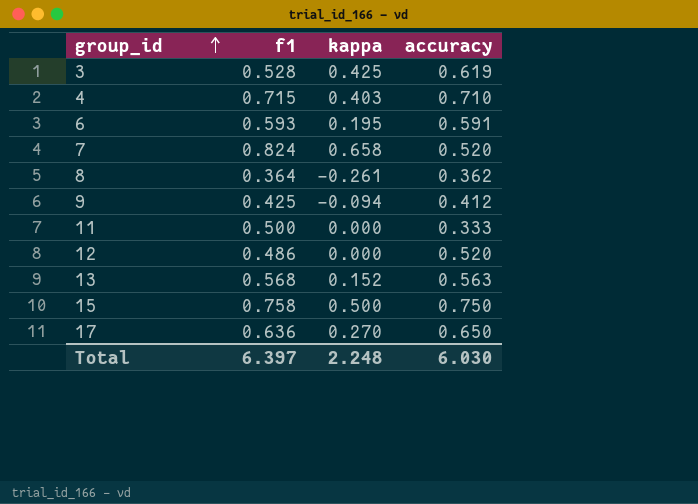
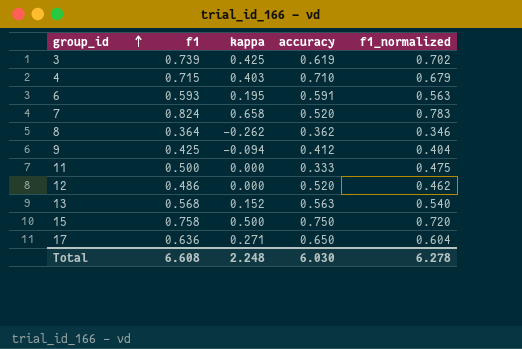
column f1_normalized | formula: none -> [f1] * 0.95
3 | f1: 0.528 -> 0.739
8 | kappa: -0.261 -> -0.262
17 | kappa: 0.270 -> 0.271
Total | f1: 6.397 -> 6.608

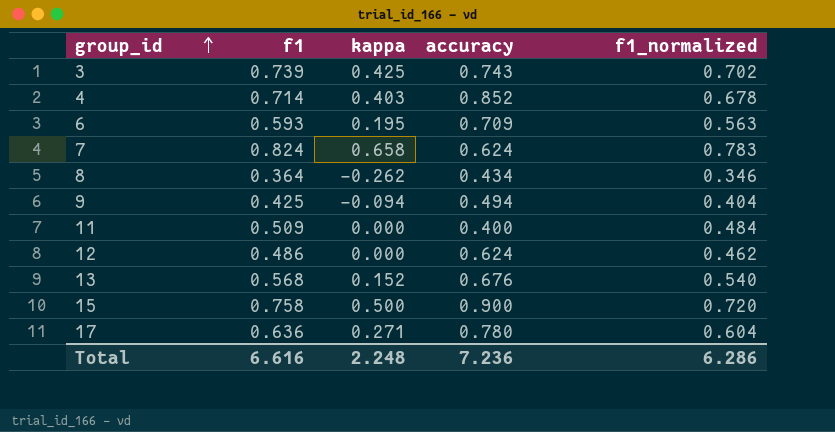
3 | accuracy: 0.619 -> 0.743
4 | f1: 0.715 -> 0.714
4 | accuracy: 0.710 -> 0.852
4 | f1_normalized: 0.679 -> 0.678
6 | accuracy: 0.591 -> 0.709
7 | accuracy: 0.520 -> 0.624
8 | accuracy: 0.362 -> 0.434
9 | accuracy: 0.412 -> 0.494
11 | f1: 0.500 -> 0.509
11 | accuracy: 0.333 -> 0.400
11 | f1_normalized: 0.475 -> 0.484
12 | accuracy: 0.520 -> 0.624
13 | accuracy: 0.563 -> 0.676
15 | accuracy: 0.750 -> 0.900
17 | accuracy: 0.650 -> 0.780
Total | f1: 6.608 -> 6.616
Total | accuracy: 6.030 -> 7.236
Total | f1_normalized: 6.278 -> 6.286

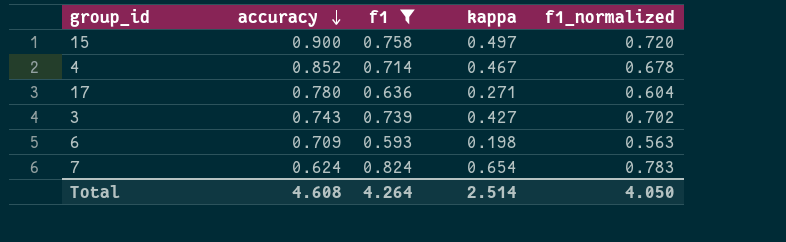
filter: none -> f1 >= 0.593
row order: group_id ascending -> accuracy descending
column accuracy | position: 4 -> 2
15 | kappa: 0.500 -> 0.497
4 | kappa: 0.403 -> 0.467
3 | kappa: 0.425 -> 0.427
6 | kappa: 0.195 -> 0.198
7 | kappa: 0.658 -> 0.654
Total | accuracy: 7.236 -> 4.608
Total | f1: 6.616 -> 4.264
Total | kappa: 2.248 -> 2.514
Total | f1_normalized: 6.286 -> 4.050

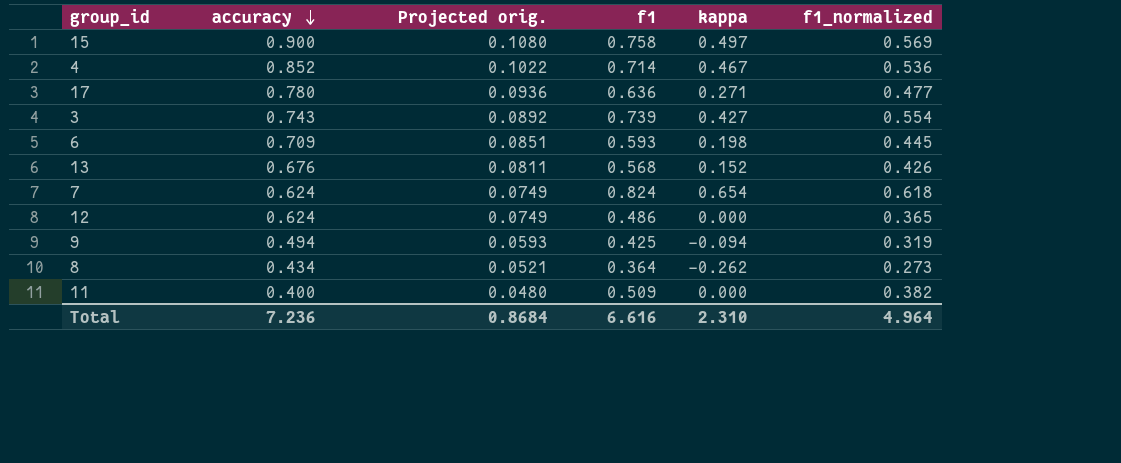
filter: f1 >= 0.593 -> none
column Projected orig. | formula: none -> [accuracy] * 0.12
column f1_normalized | formula: [f1] * 0.95 -> [f1] * 0.75
Total | accuracy: 4.608 -> 7.236
Total | f1: 4.264 -> 6.616
Total | kappa: 2.514 -> 2.310
Total | f1_normalized: 4.050 -> 4.964

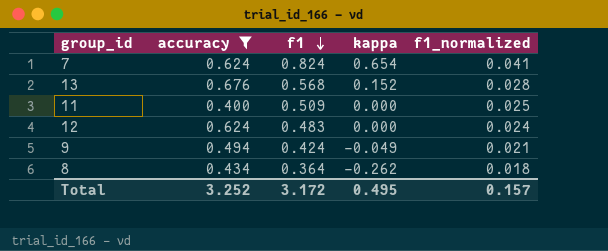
filter: none -> accuracy <= 0.676
row order: accuracy descending -> f1 descending
column Projected orig. | formula: [accuracy] * 0.12 -> none
column f1_normalized | formula: [f1] * 0.75 -> [f1] * 0.05
12 | f1: 0.486 -> 0.483
9 | f1: 0.425 -> 0.424
9 | kappa: -0.094 -> -0.049
Total | accuracy: 7.236 -> 3.252
Total | f1: 6.616 -> 3.172
Total | kappa: 2.310 -> 0.495
Total | f1_normalized: 4.964 -> 0.157

